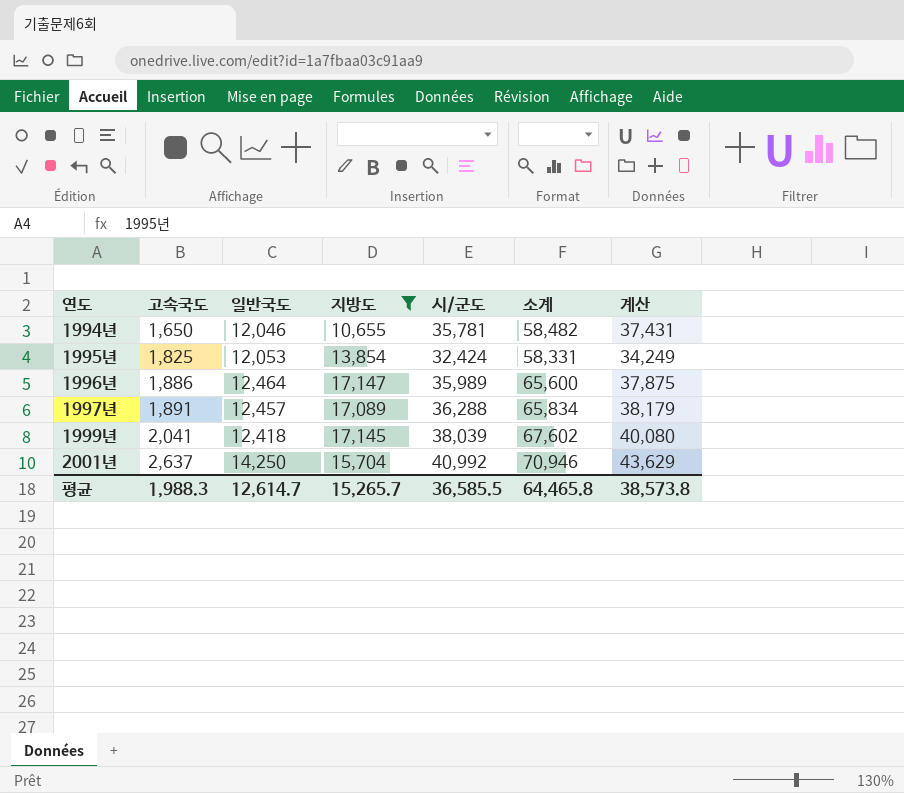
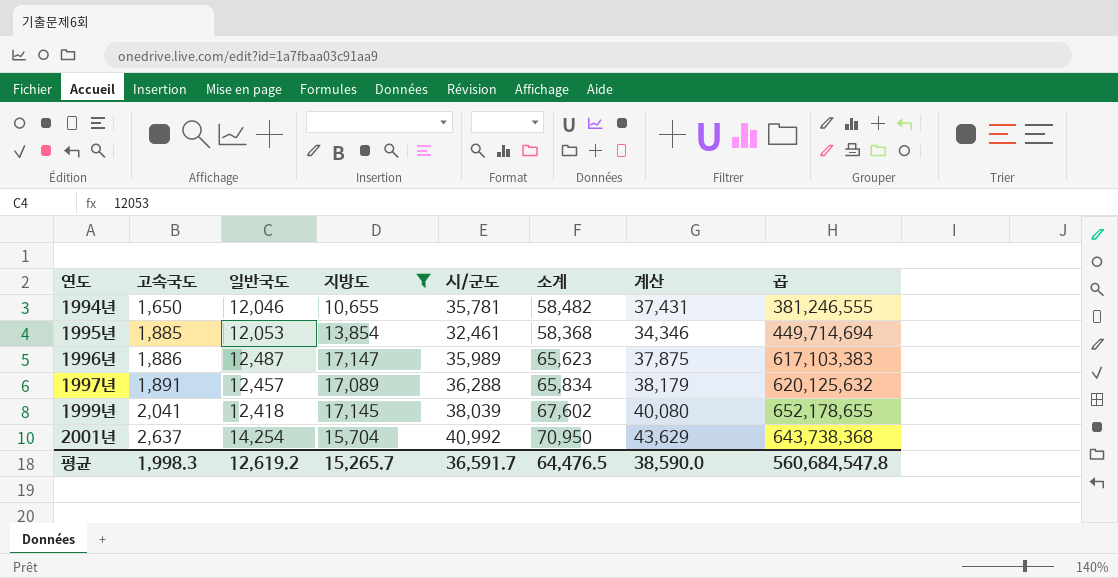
column 곱 | formula: none -> [지방도] * [시/군도]
1995년 | 고속국도: 1,825 -> 1,885
1995년 | 시/군도: 32,424 -> 32,461
1995년 | 소계: 58,331 -> 58,368
1995년 | 계산: 34,249 -> 34,346
1996년 | 일반국도: 12,464 -> 12,487
1996년 | 소계: 65,600 -> 65,623
2001년 | 일반국도: 14,250 -> 14,254
2001년 | 소계: 70,946 -> 70,950
평균 | 고속국도: 1,988.3 -> 1,998.3
평균 | 일반국도: 12,614.7 -> 12,619.2
평균 | 시/군도: 36,585.5 -> 36,591.7
평균 | 소계: 64,465.8 -> 64,476.5
평균 | 계산: 38,573.8 -> 38,590.0

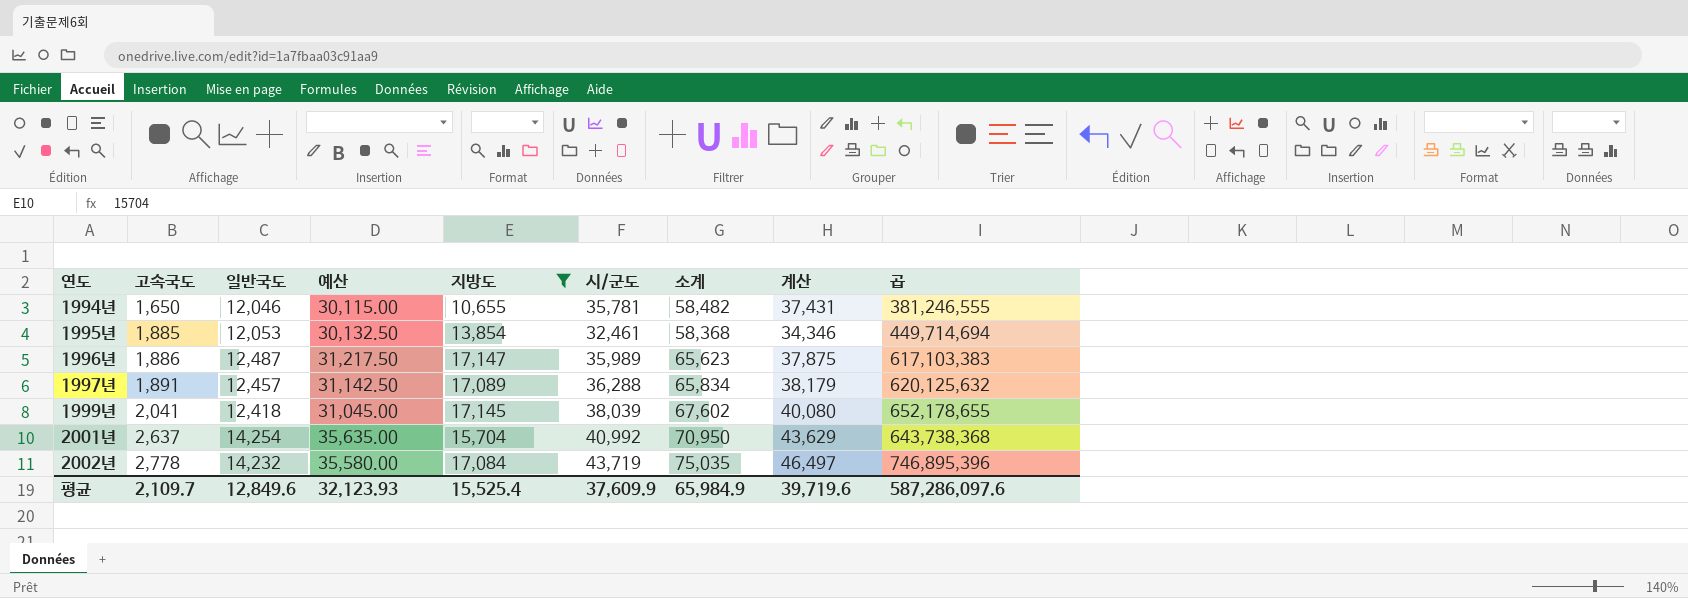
column 예산 | formula: none -> [일반국도] * 2.5
row 2002년: none -> 2,778 | 14,232 | 35,580.00 | 17,084 | 43,719 | 75,035 | 46,497 | 746,895,396
평균 | 고속국도: 1,998.3 -> 2,109.7
평균 | 일반국도: 12,619.2 -> 12,849.6
평균 | 지방도: 15,265.7 -> 15,525.4
평균 | 시/군도: 36,591.7 -> 37,609.9
평균 | 소계: 64,476.5 -> 65,984.9
평균 | 계산: 38,590.0 -> 39,719.6
평균 | 곱: 560,684,547.8 -> 587,286,097.6

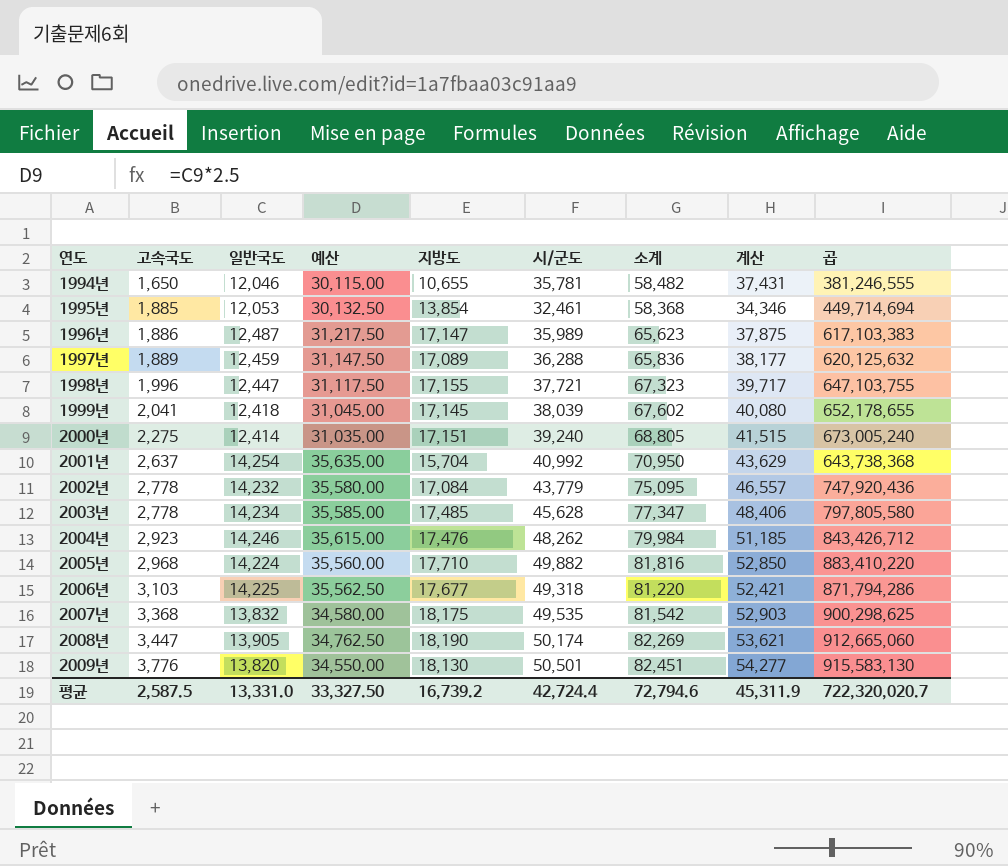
filter: 지방도 <= 17,147 -> none
1997년 | 고속국도: 1,891 -> 1,889
1997년 | 일반국도: 12,457 -> 12,459
1997년 | 예산: 31,142.50 -> 31,147.50
1997년 | 소계: 65,834 -> 65,836
1997년 | 계산: 38,179 -> 38,177
2002년 | 시/군도: 43,719 -> 43,779
2002년 | 소계: 75,035 -> 75,095
2002년 | 계산: 46,497 -> 46,557
2002년 | 곱: 746,895,396 -> 747,920,436
평균 | 고속국도: 2,109.7 -> 2,587.5
평균 | 일반국도: 12,849.6 -> 13,331.0
평균 | 예산: 32,123.93 -> 33,327.50
평균 | 지방도: 15,525.4 -> 16,739.2
평균 | 시/군도: 37,609.9 -> 42,724.4
평균 | 소계: 65,984.9 -> 72,794.6
평균 | 계산: 39,719.6 -> 45,311.9
평균 | 곱: 587,286,097.6 -> 722,320,020.7

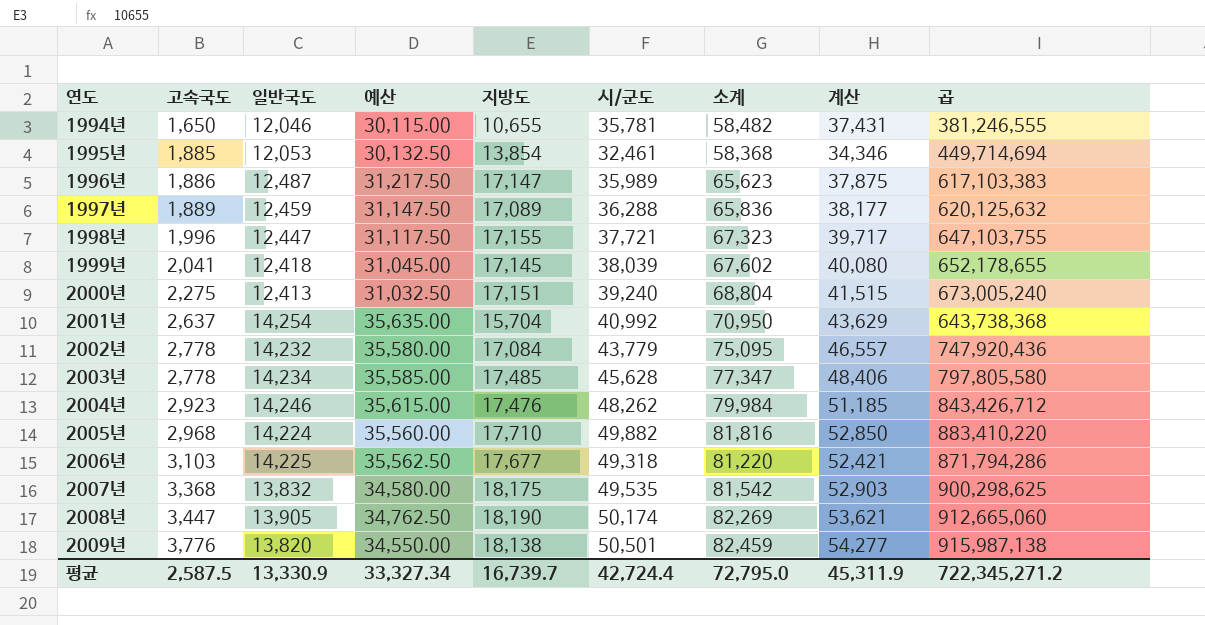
2000년 | 일반국도: 12,414 -> 12,413
2000년 | 예산: 31,035.00 -> 31,032.50
2000년 | 소계: 68,805 -> 68,804
2009년 | 지방도: 18,130 -> 18,138
2009년 | 소계: 82,451 -> 82,459
2009년 | 곱: 915,583,130 -> 915,987,138
평균 | 일반국도: 13,331.0 -> 13,330.9
평균 | 예산: 33,327.50 -> 33,327.34
평균 | 지방도: 16,739.2 -> 16,739.7
평균 | 소계: 72,794.6 -> 72,795.0
평균 | 곱: 722,320,020.7 -> 722,345,271.2

